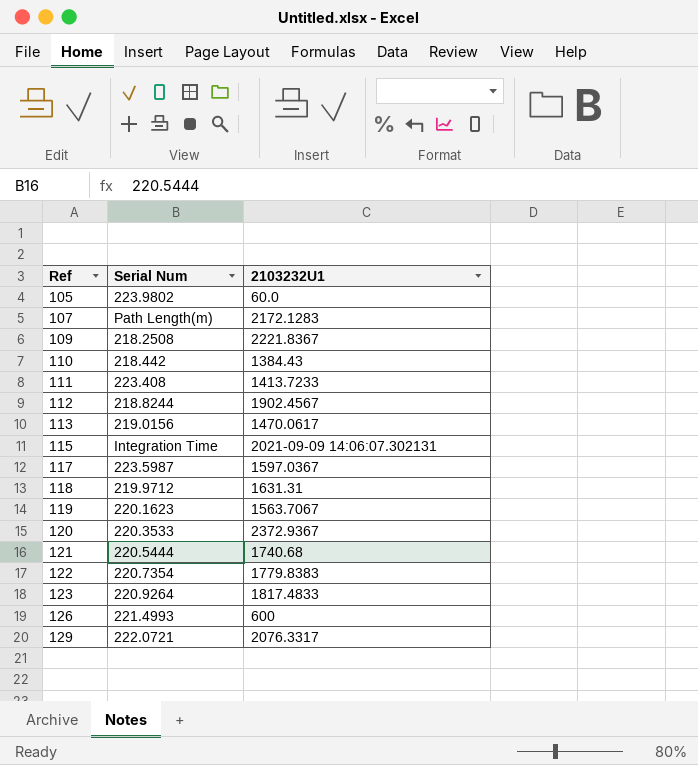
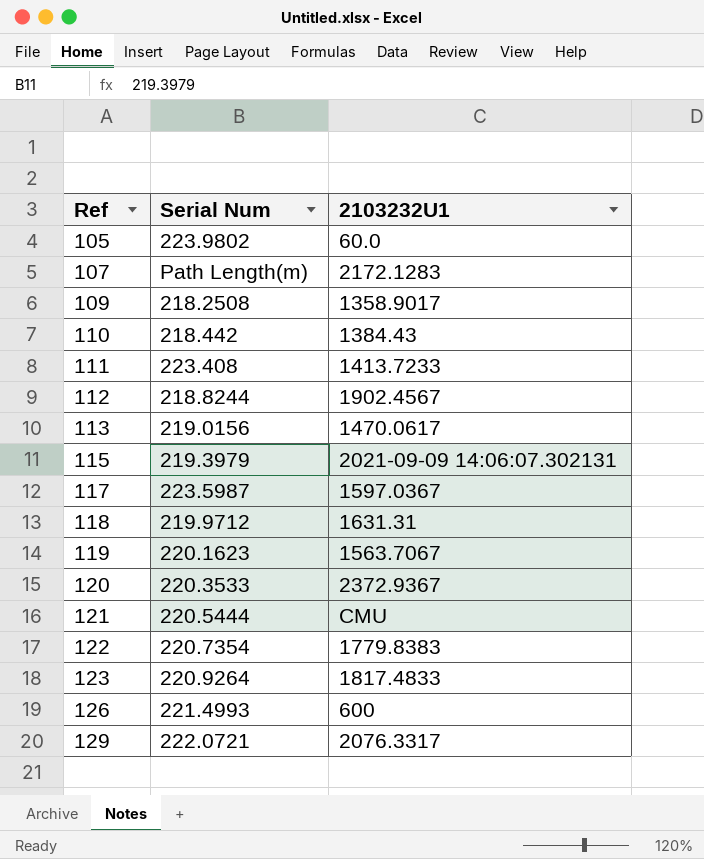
109 | 2103232U1: 2221.8367 -> 1358.9017
115 | Serial Num: Integration Time -> 219.3979
121 | 2103232U1: 1740.68 -> CMU

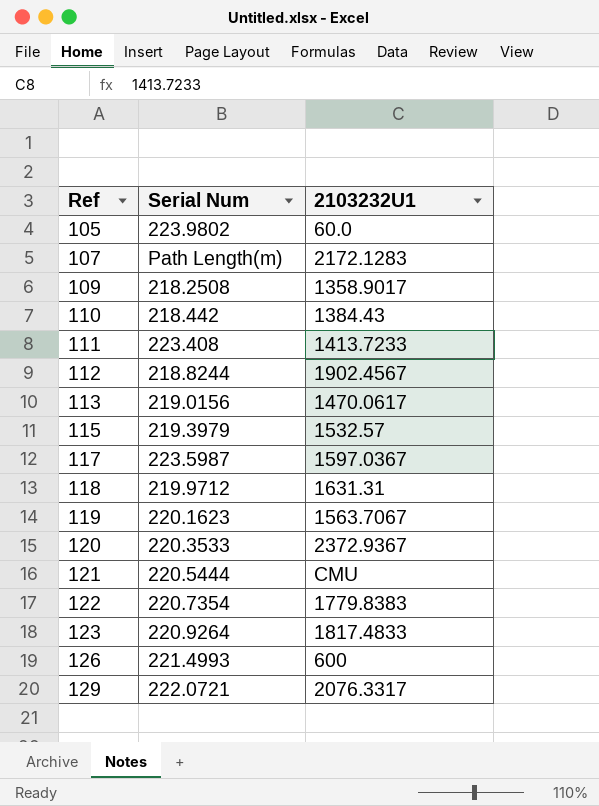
115 | 2103232U1: 2021-09-09 14:06:07.302131 -> 1532.57

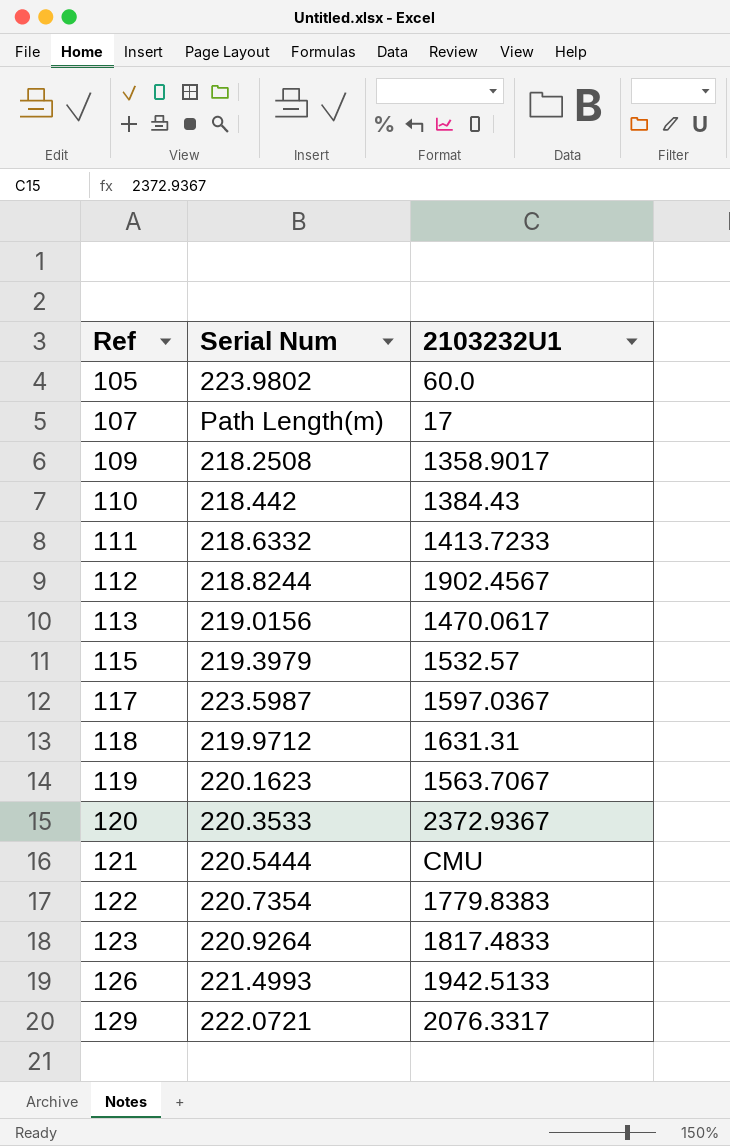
107 | 2103232U1: 2172.1283 -> 17
111 | Serial Num: 223.408 -> 218.6332
126 | 2103232U1: 600 -> 1942.5133

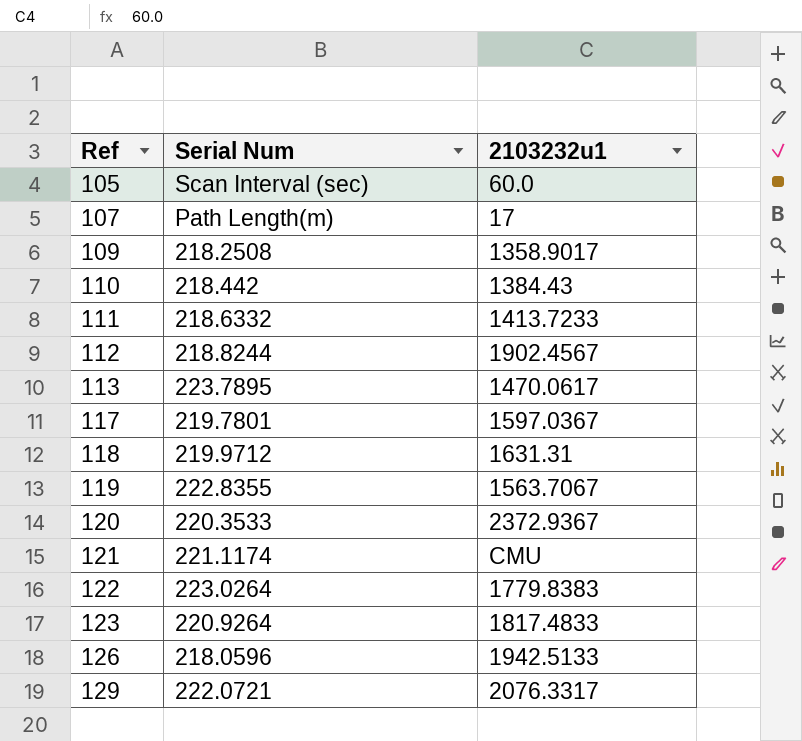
column name: 2103232U1 -> 2103232u1
row 115: 219.3979 | 1532.57 -> none
105 | Serial Num: 223.9802 -> Scan Interval (sec)
113 | Serial Num: 219.0156 -> 223.7895
117 | Serial Num: 223.5987 -> 219.7801
119 | Serial Num: 220.1623 -> 222.8355
121 | Serial Num: 220.5444 -> 221.1174
122 | Serial Num: 220.7354 -> 223.0264
126 | Serial Num: 221.4993 -> 218.0596

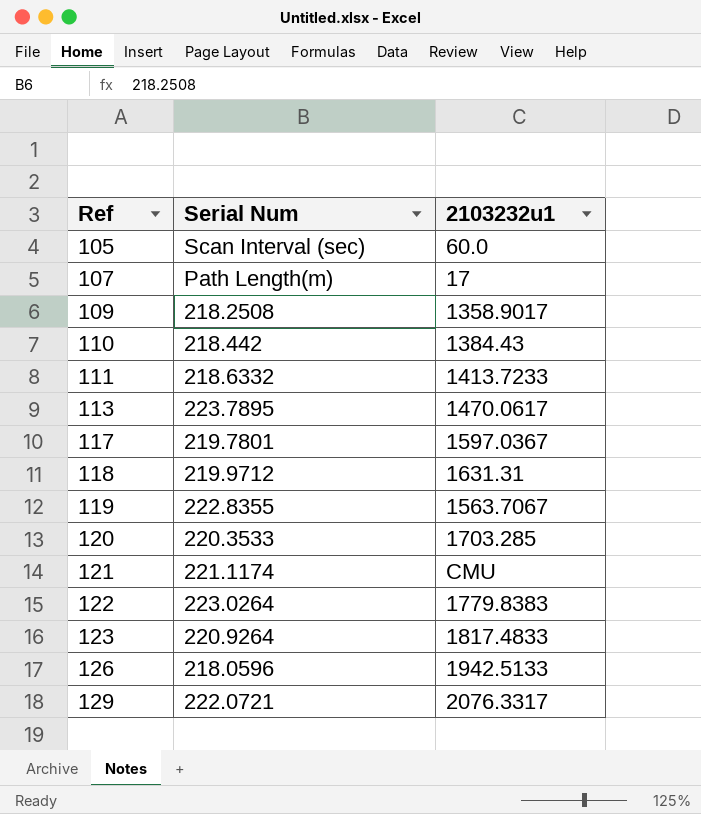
row 112: 218.8244 | 1902.4567 -> none
120 | 2103232u1: 2372.9367 -> 1703.285

